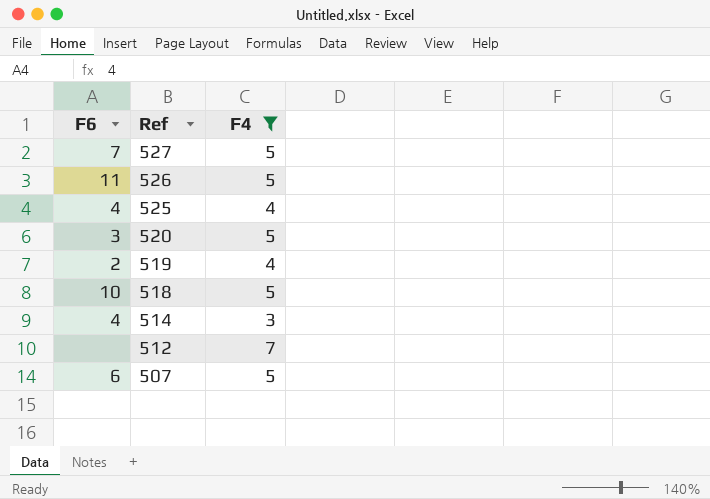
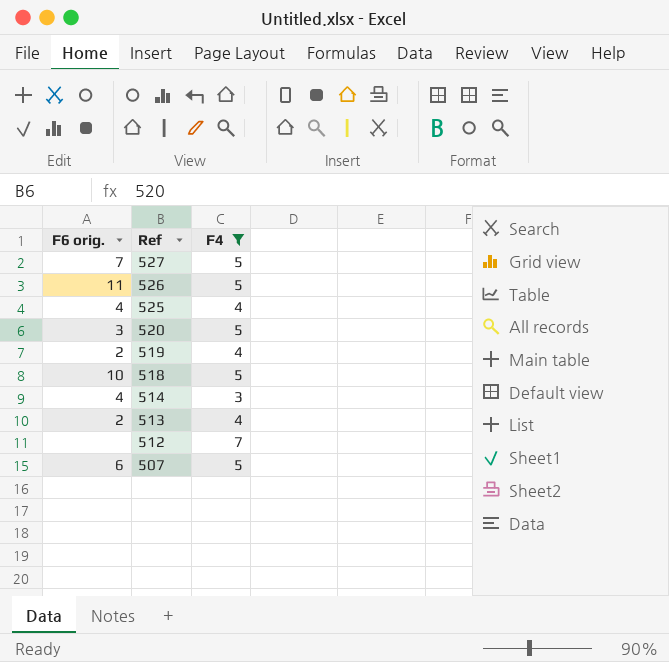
column name: F6 -> F6 orig.
row 513: none -> 2 | 4

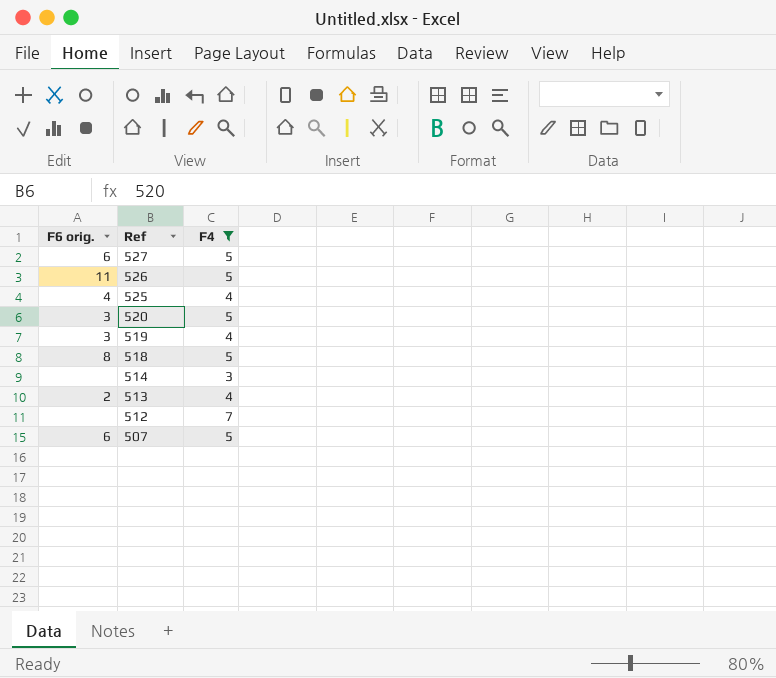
527 | F6 orig.: 7 -> 6
519 | F6 orig.: 2 -> 3
518 | F6 orig.: 10 -> 8
514 | F6 orig.: 4 -> none

